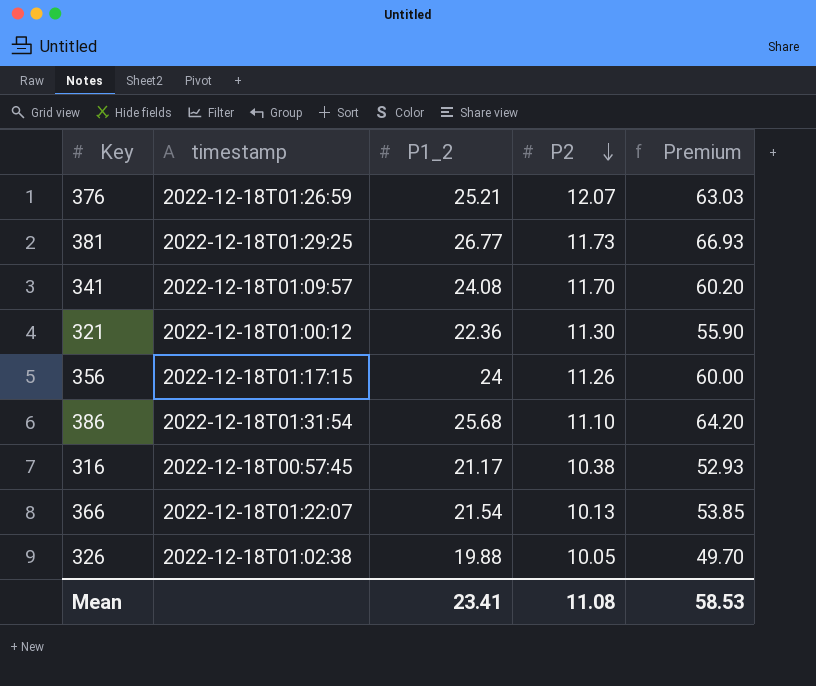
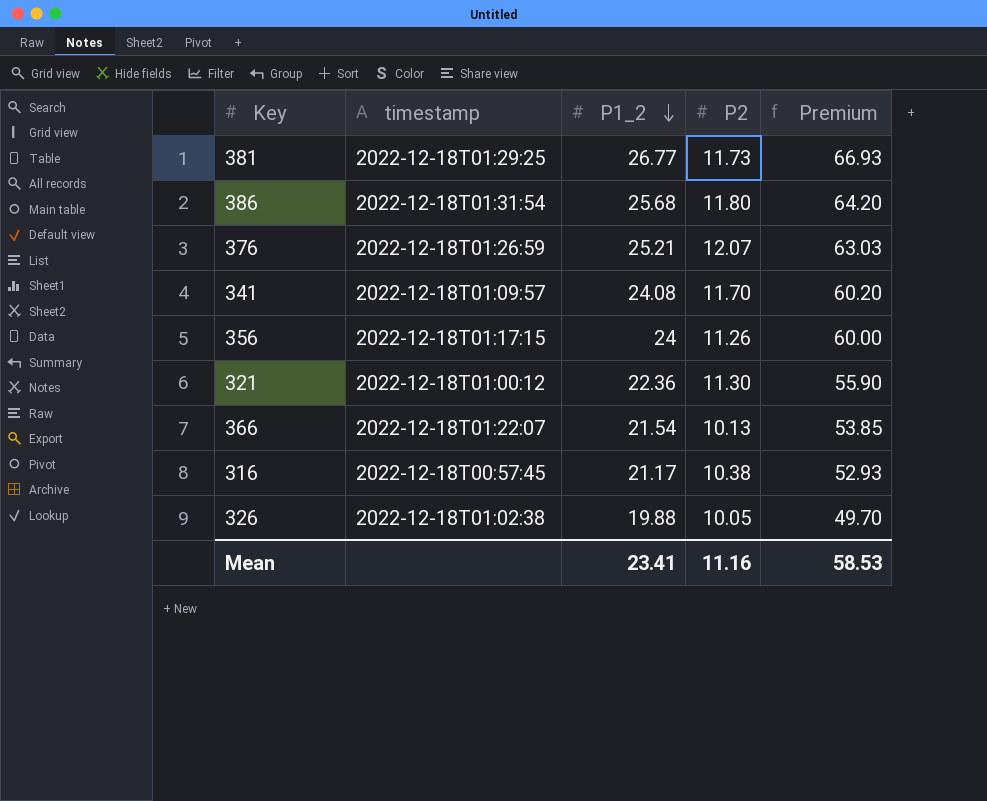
row order: P2 descending -> P1_2 descending
386 | P2: 11.10 -> 11.80
Mean | P2: 11.08 -> 11.16

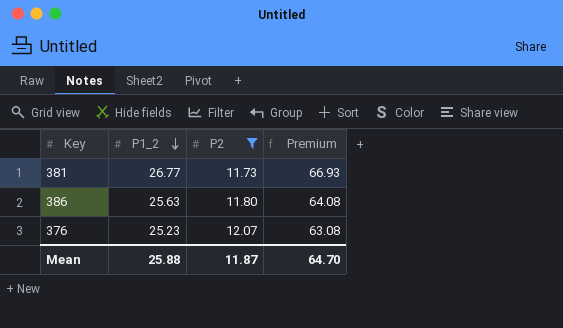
filter: none -> P2 >= 11.73
column timestamp | position: 2 -> none
386 | P1_2: 25.68 -> 25.63
386 | Premium: 64.20 -> 64.08
376 | P1_2: 25.21 -> 25.23
376 | Premium: 63.03 -> 63.08
Mean | P1_2: 23.41 -> 25.88
Mean | P2: 11.16 -> 11.87
Mean | Premium: 58.53 -> 64.70

